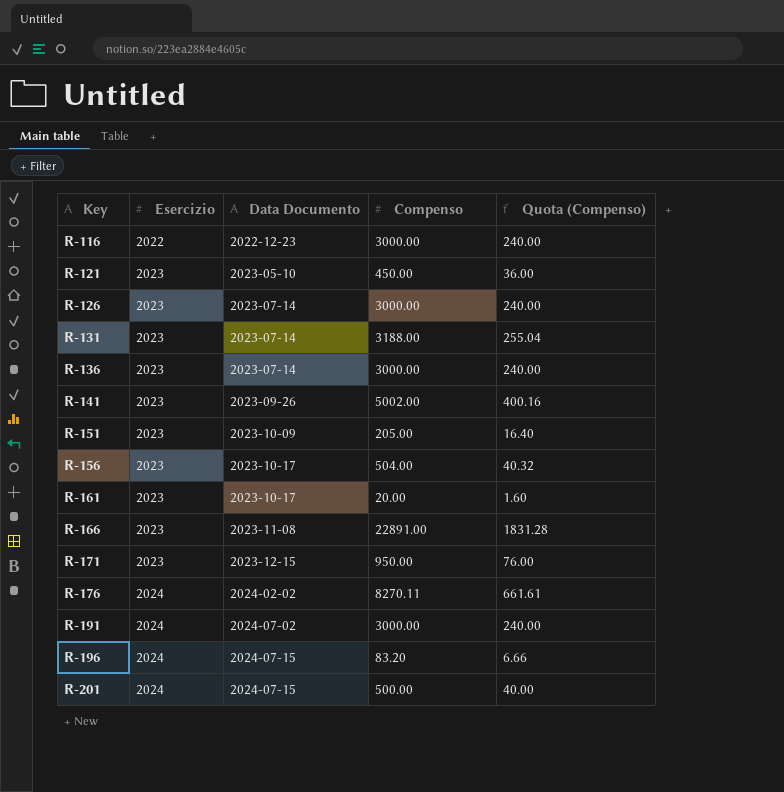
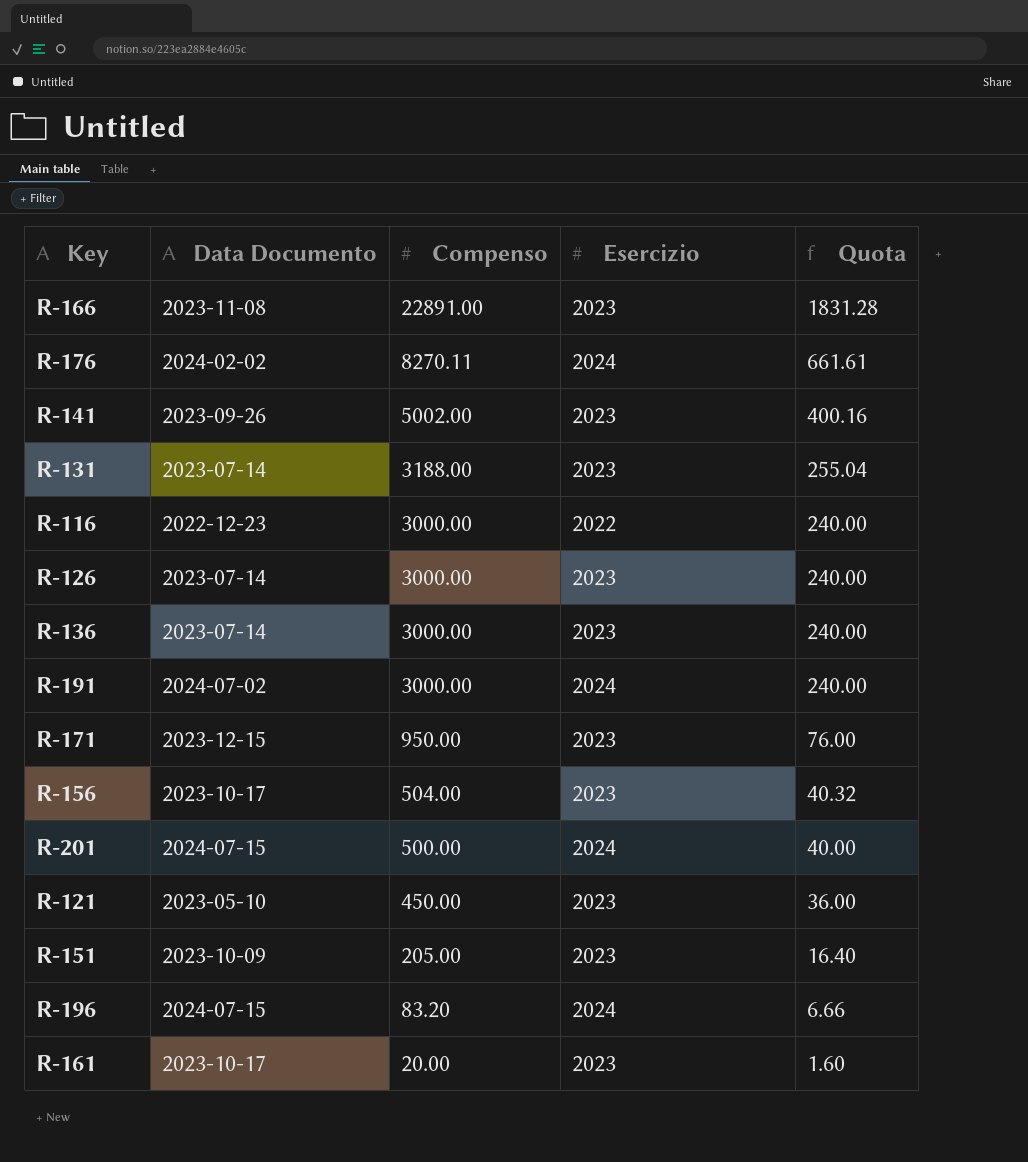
row order: Key ascending -> Compenso descending
column Esercizio | position: 2 -> 4
column name: Quota (Compenso) -> Quota

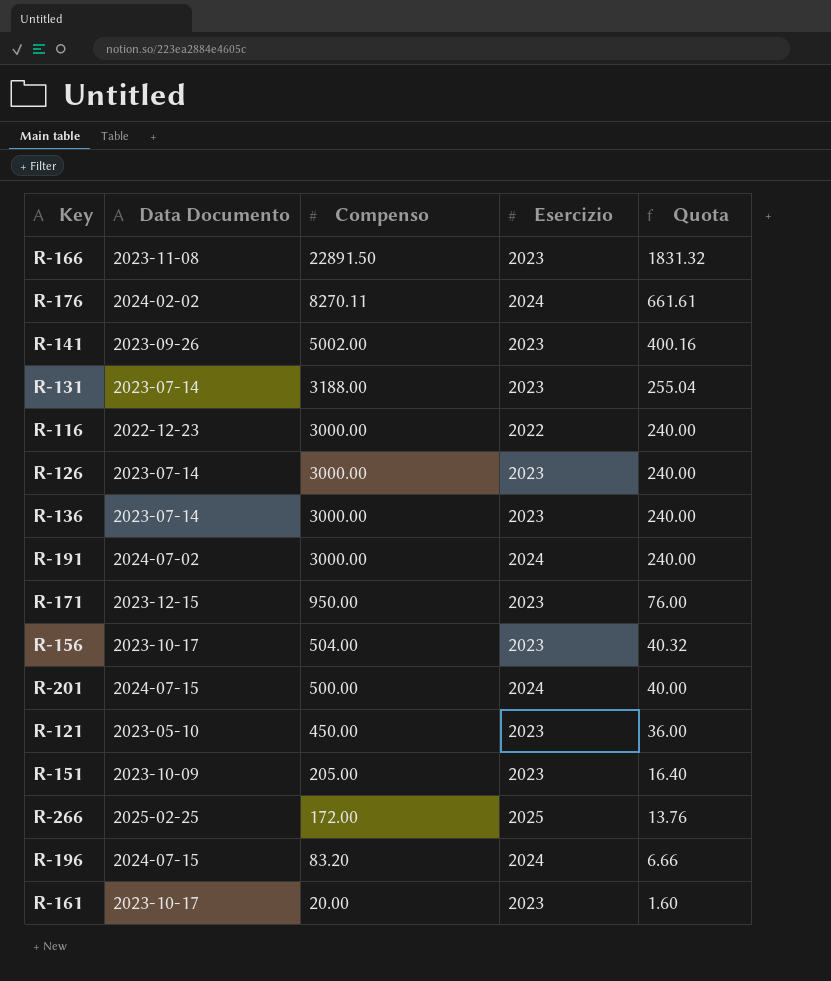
R-166 | Compenso: 22891.00 -> 22891.50
R-166 | Quota: 1831.28 -> 1831.32
row R-266: none -> 2025-02-25 | 172.00 | 2025 | 13.76

